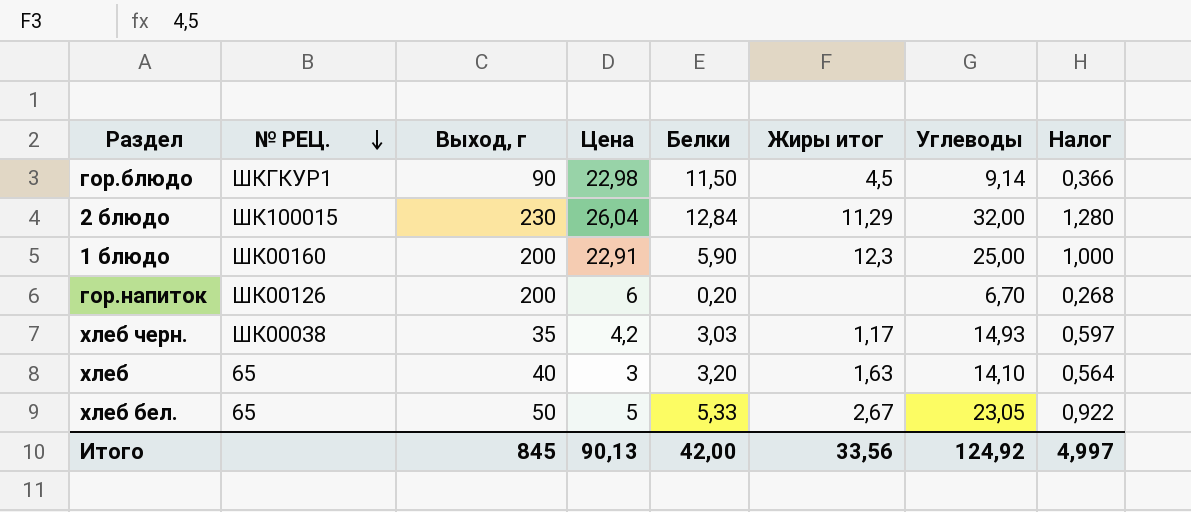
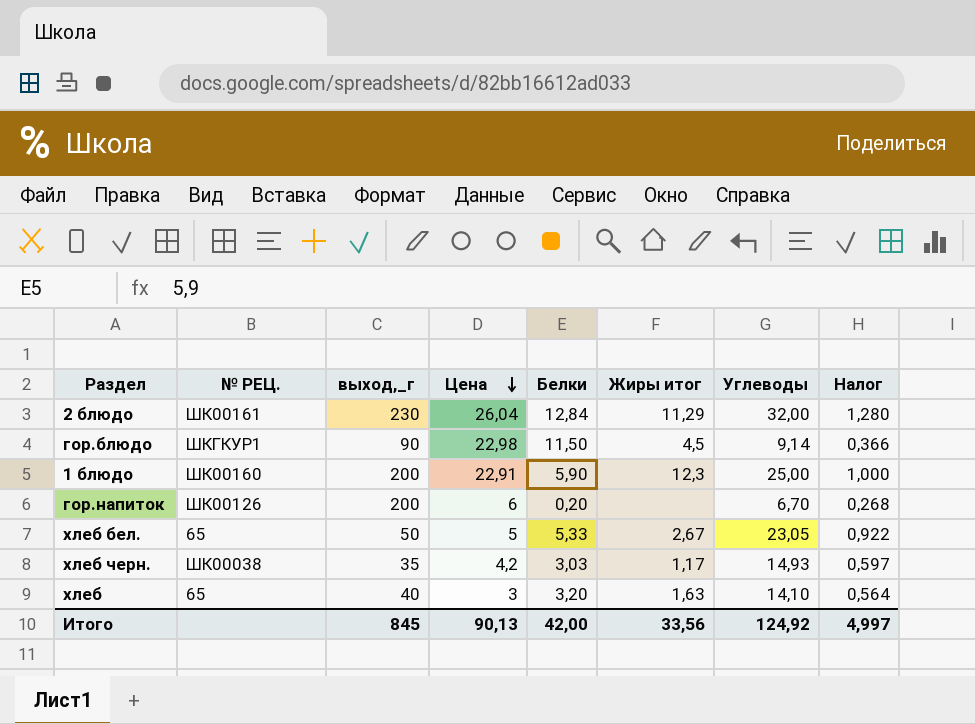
row order: № РЕЦ. descending -> Цена descending
column name: Выход, г -> выход,_г
2 блюдо | № РЕЦ.: ШК100015 -> ШК00161

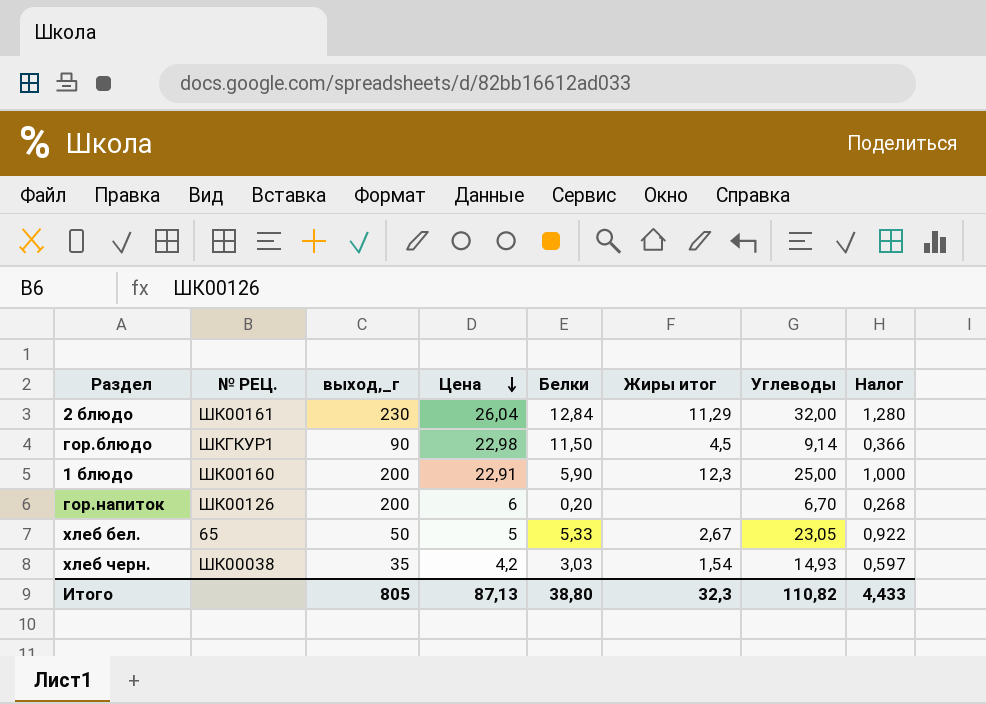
row хлеб: 65 | 40 | 3 | 3,20 | 1,63 | 14,10 | 0,564 -> none
хлеб черн. | Жиры итог: 1,17 -> 1,54
Итого | выход,_г: 845 -> 805
Итого | Цена: 90,13 -> 87,13
Итого | Белки: 42,00 -> 38,80
Итого | Жиры итог: 33,56 -> 32,3
Итого | Углеводы: 124,92 -> 110,82
Итого | Налог: 4,997 -> 4,433

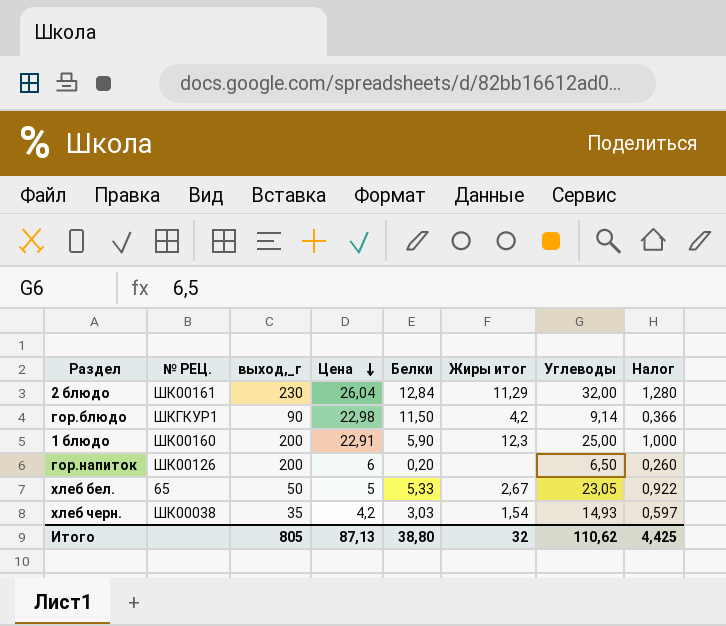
гор.блюдо | Жиры итог: 4,5 -> 4,2
гор.напиток | Углеводы: 6,70 -> 6,50
гор.напиток | Налог: 0,268 -> 0,260
Итого | Жиры итог: 32,3 -> 32
Итого | Углеводы: 110,82 -> 110,62
Итого | Налог: 4,433 -> 4,425

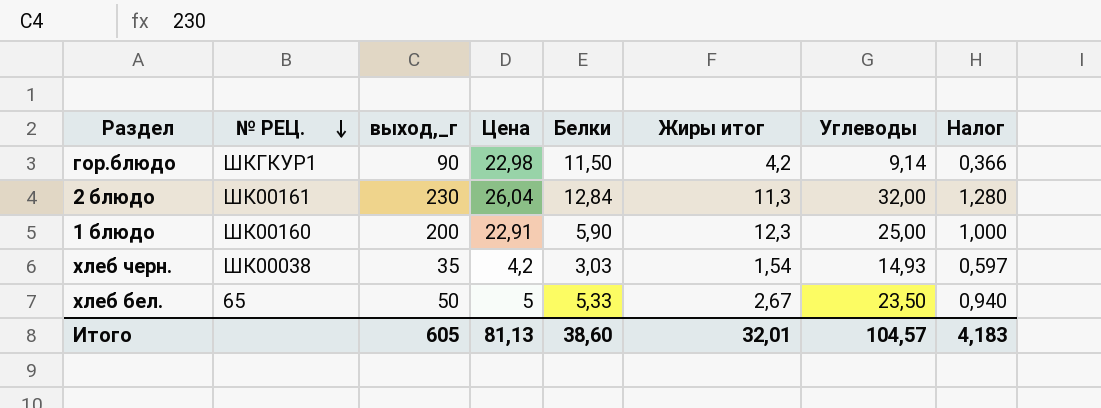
row order: Цена descending -> № РЕЦ. descending
row гор.напиток: ШК00126 | 200 | 6 | 0,20 | none | 6,50 | 0,260 -> none
2 блюдо | Жиры итог: 11,29 -> 11,3
хлеб бел. | Углеводы: 23,05 -> 23,50
хлеб бел. | Налог: 0,922 -> 0,940
Итого | выход,_г: 805 -> 605
Итого | Цена: 87,13 -> 81,13
Итого | Белки: 38,80 -> 38,60
Итого | Жиры итог: 32 -> 32,01
Итого | Углеводы: 110,62 -> 104,57
Итого | Налог: 4,425 -> 4,183

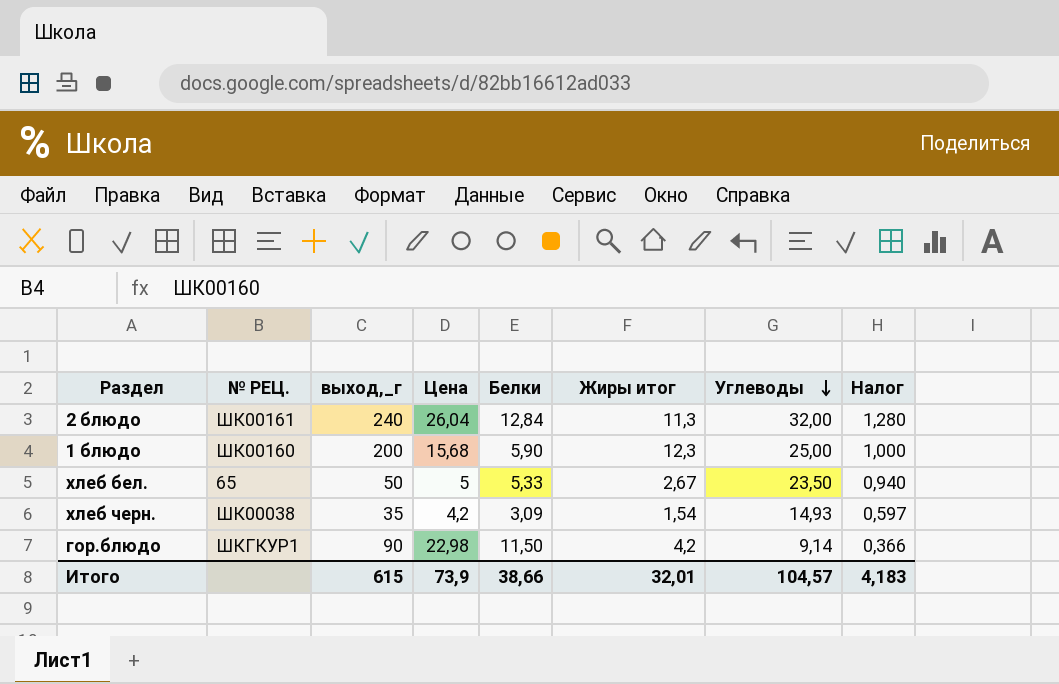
row order: № РЕЦ. descending -> Углеводы descending
2 блюдо | выход,_г: 230 -> 240
1 блюдо | Цена: 22,91 -> 15,68
хлеб черн. | Белки: 3,03 -> 3,09
Итого | выход,_г: 605 -> 615
Итого | Цена: 81,13 -> 73,9
Итого | Белки: 38,60 -> 38,66

